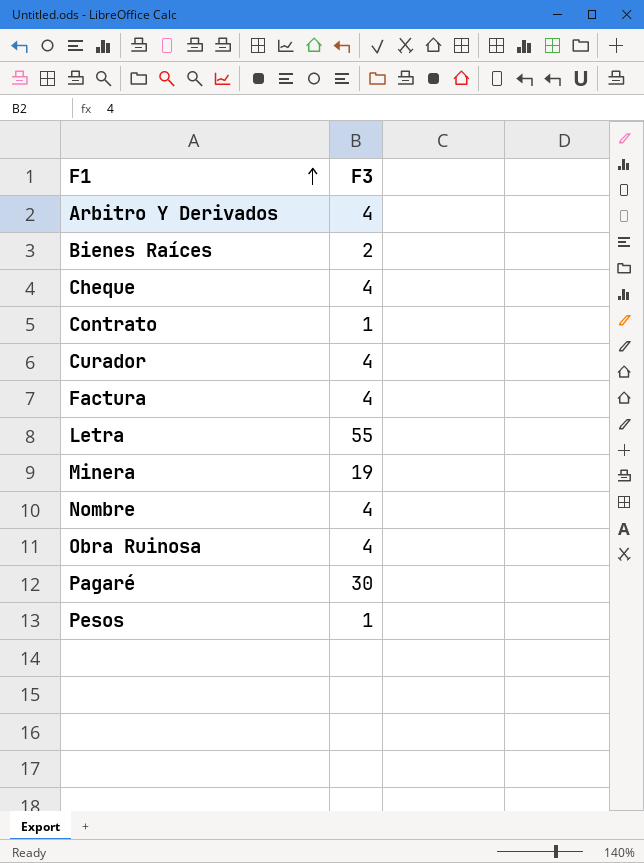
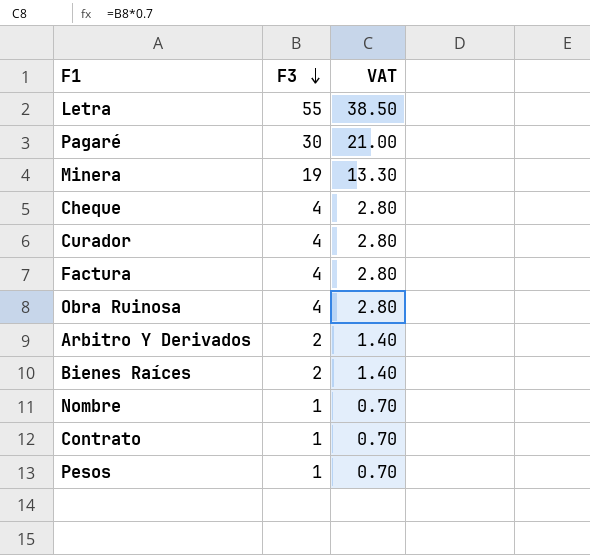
row order: F1 ascending -> F3 descending
column VAT | formula: none -> [F3] * 0.7
Arbitro Y Derivados | F3: 4 -> 2
Nombre | F3: 4 -> 1

